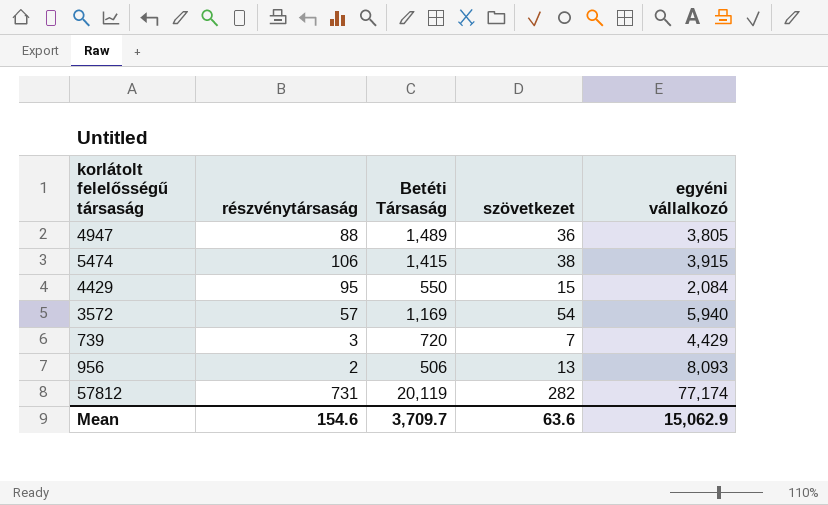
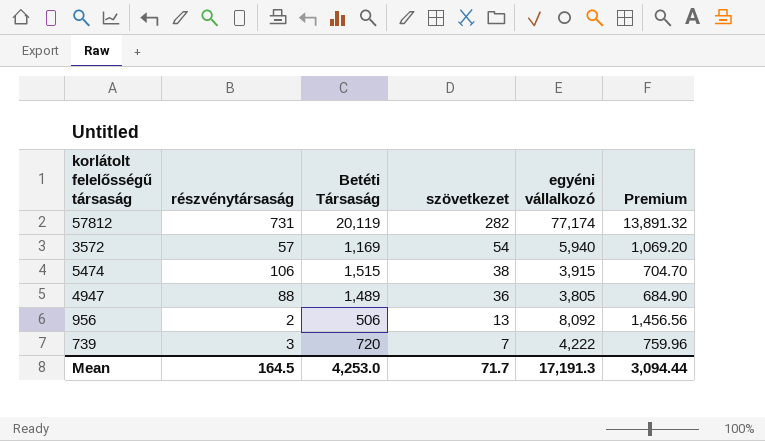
row order: none -> szövetkezet descending
column Premium | formula: none -> [egyéni vállalkozó] * 0.18
row 4429: 95 | 550 | 15 | 2,084 -> none
5474 | Betéti Társaság: 1,415 -> 1,515
956 | egyéni vállalkozó: 8,093 -> 8,092
739 | egyéni vállalkozó: 4,429 -> 4,222
Mean | részvénytársaság: 154.6 -> 164.5
Mean | Betéti Társaság: 3,709.7 -> 4,253.0
Mean | szövetkezet: 63.6 -> 71.7
Mean | egyéni vállalkozó: 15,062.9 -> 17,191.3

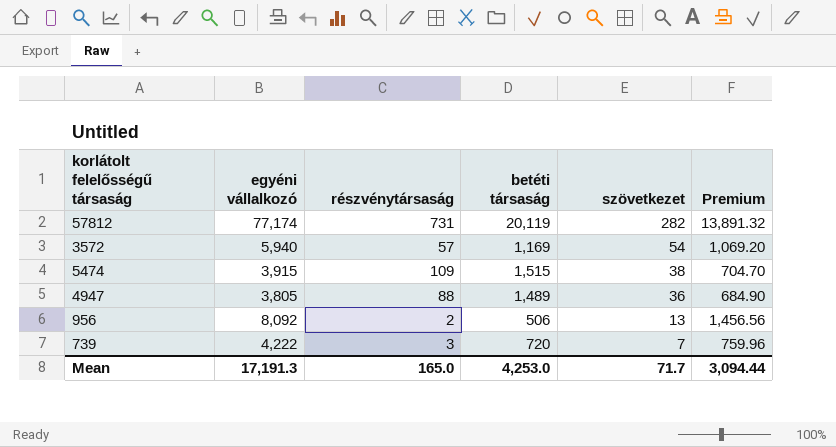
column egyéni vállalkozó | position: 5 -> 2
column name: Betéti Társaság -> betéti társaság
5474 | részvénytársaság: 106 -> 109
Mean | részvénytársaság: 164.5 -> 165.0

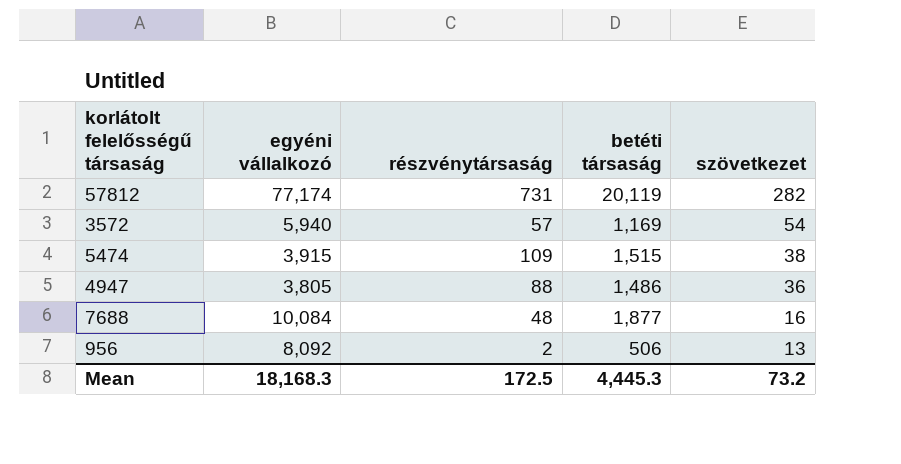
column Premium | formula: [egyéni vállalkozó] * 0.18 -> none
row 739: 4,222 | 3 | 720 | 7 | 759.96 -> none
4947 | betéti társaság: 1,489 -> 1,486
row 7688: none -> 10,084 | 48 | 1,877 | 16
Mean | egyéni vállalkozó: 17,191.3 -> 18,168.3
Mean | részvénytársaság: 165.0 -> 172.5
Mean | betéti társaság: 4,253.0 -> 4,445.3
Mean | szövetkezet: 71.7 -> 73.2

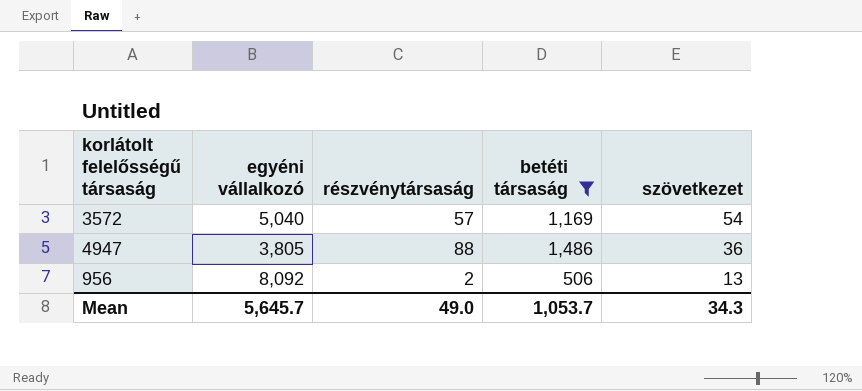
filter: none -> betéti társaság <= 1,486
3572 | egyéni vállalkozó: 5,940 -> 5,040
Mean | egyéni vállalkozó: 18,168.3 -> 5,645.7
Mean | részvénytársaság: 172.5 -> 49.0
Mean | betéti társaság: 4,445.3 -> 1,053.7
Mean | szövetkezet: 73.2 -> 34.3

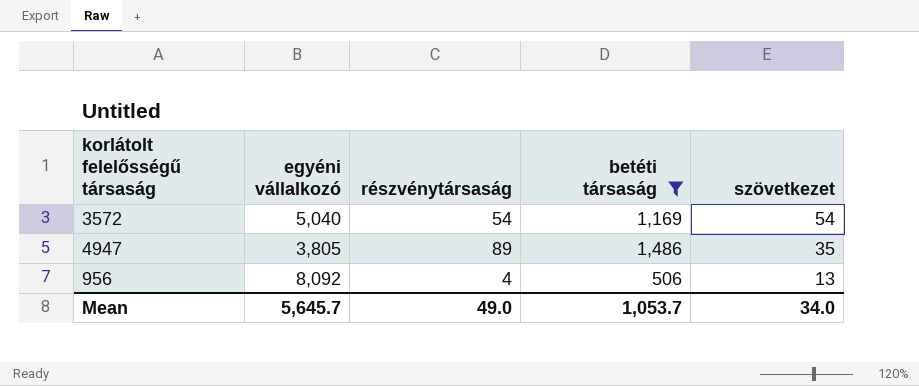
3572 | részvénytársaság: 57 -> 54
4947 | részvénytársaság: 88 -> 89
4947 | szövetkezet: 36 -> 35
956 | részvénytársaság: 2 -> 4
Mean | szövetkezet: 34.3 -> 34.0

